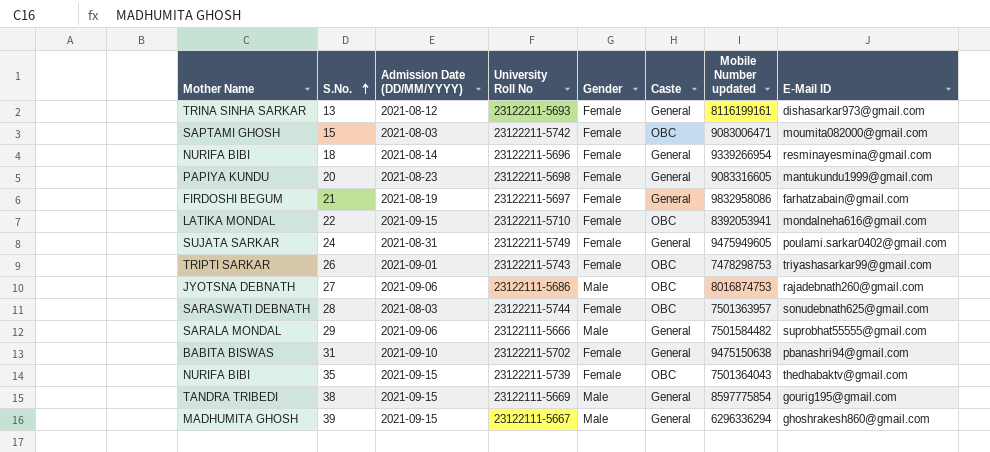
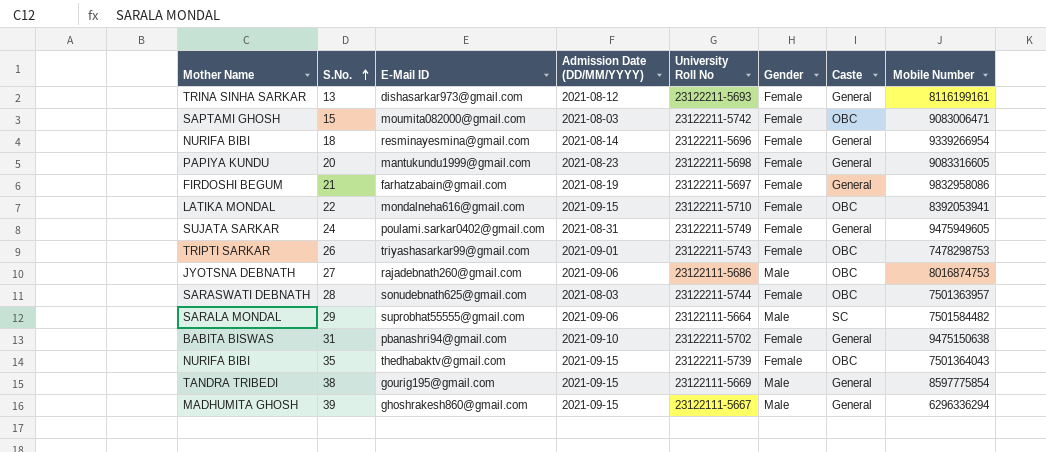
column E-Mail ID | position: 8 -> 3
column name: Mobile Number updated -> Mobile Number
29 | University Roll No: 23122111-5666 -> 23122111-5664
29 | Caste: General -> SC

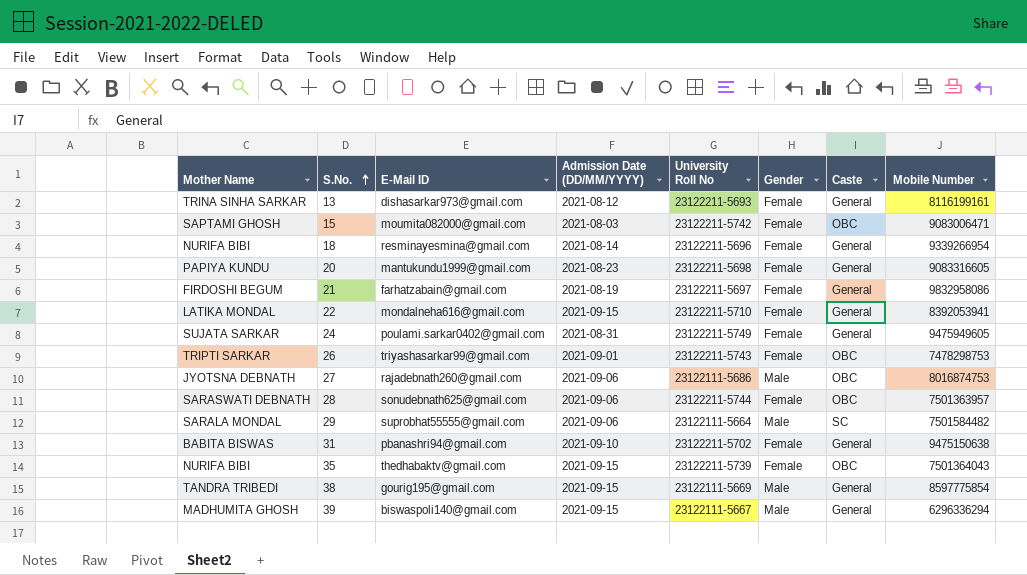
22 | Caste: OBC -> General
28 | Admission Date (DD/MM/YYYY): 2021-08-03 -> 2021-09-06
39 | E-Mail ID: ghoshrakesh860@gmail.com -> biswaspoli140@gmail.com

